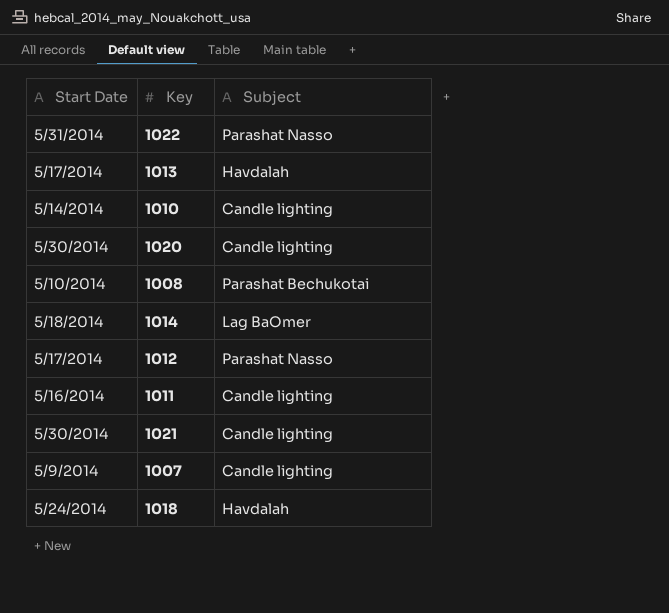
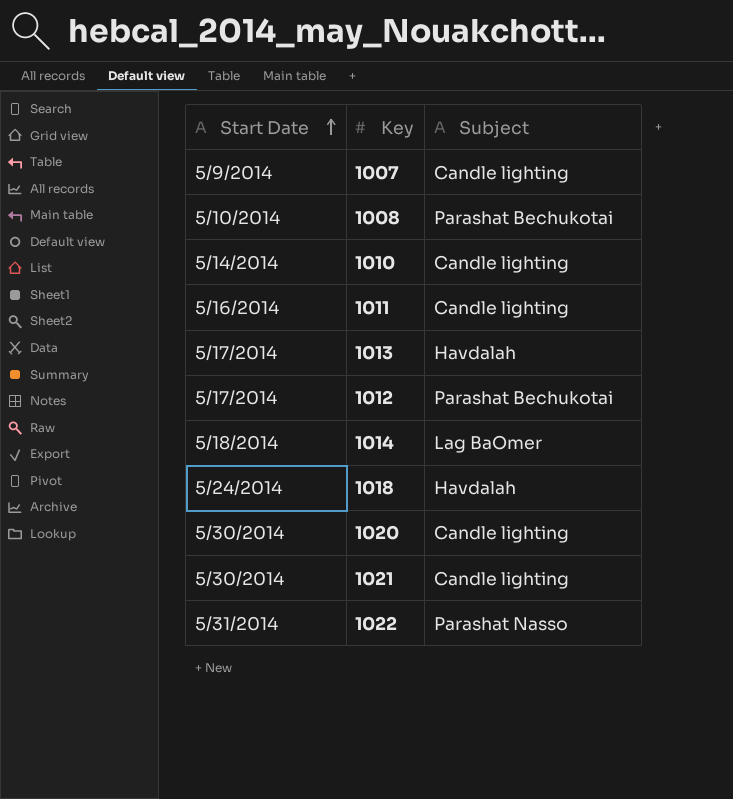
row order: none -> Start Date ascending
1012 | Subject: Parashat Nasso -> Parashat Bechukotai

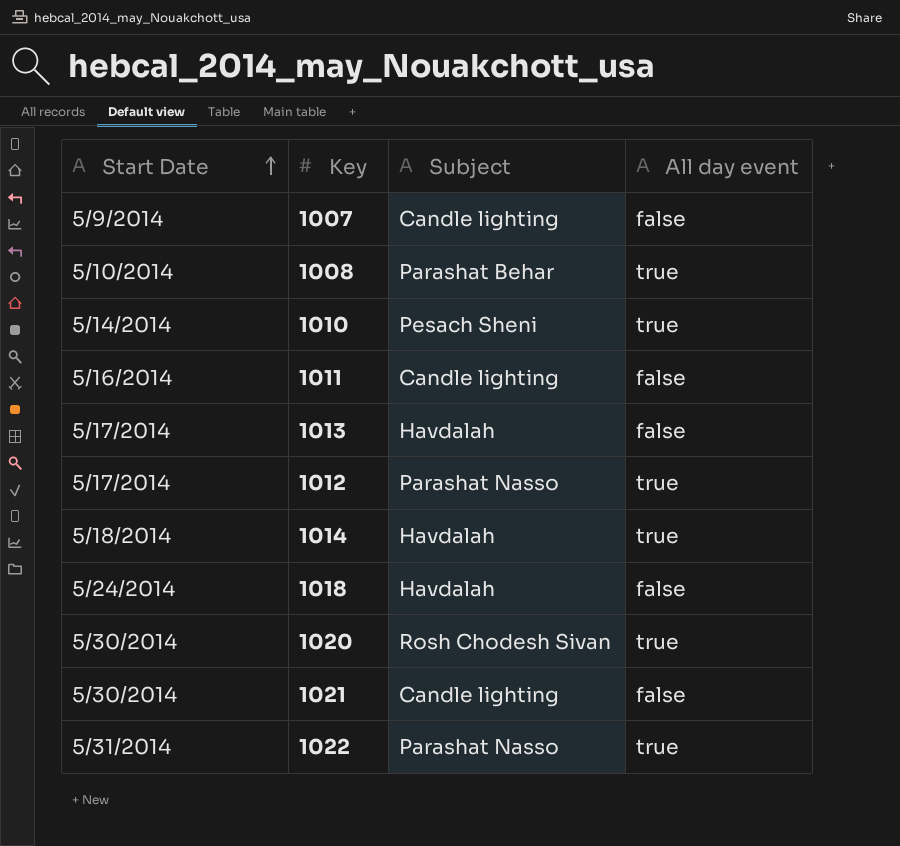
column All day event | position: none -> 4
1008 | Subject: Parashat Bechukotai -> Parashat Behar
1010 | Subject: Candle lighting -> Pesach Sheni
1012 | Subject: Parashat Bechukotai -> Parashat Nasso
1014 | Subject: Lag BaOmer -> Havdalah
1020 | Subject: Candle lighting -> Rosh Chodesh Sivan

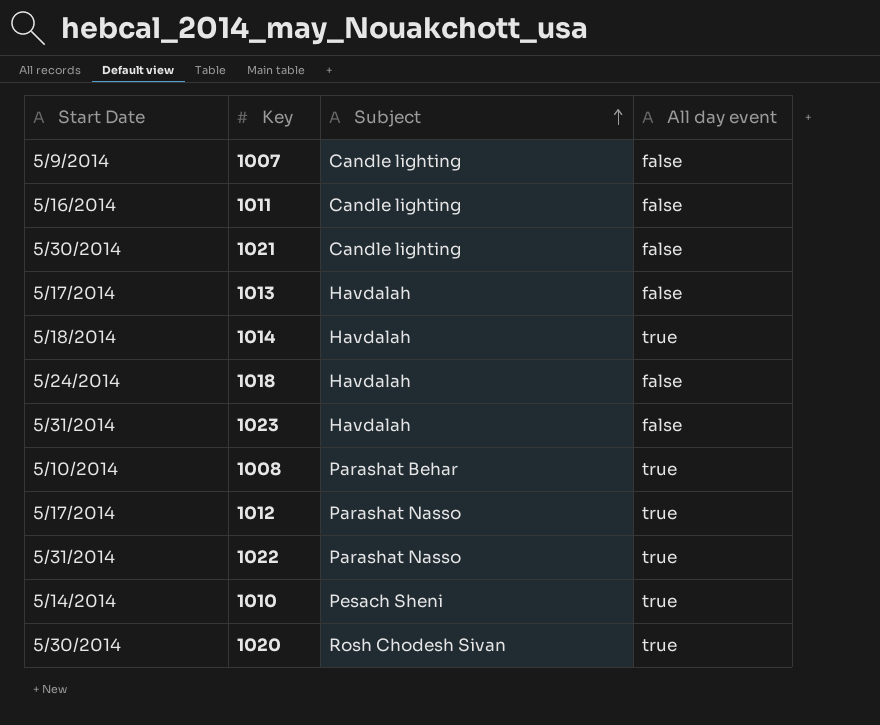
row order: Start Date ascending -> Subject ascending
row 1023: none -> 5/31/2014 | Havdalah | false

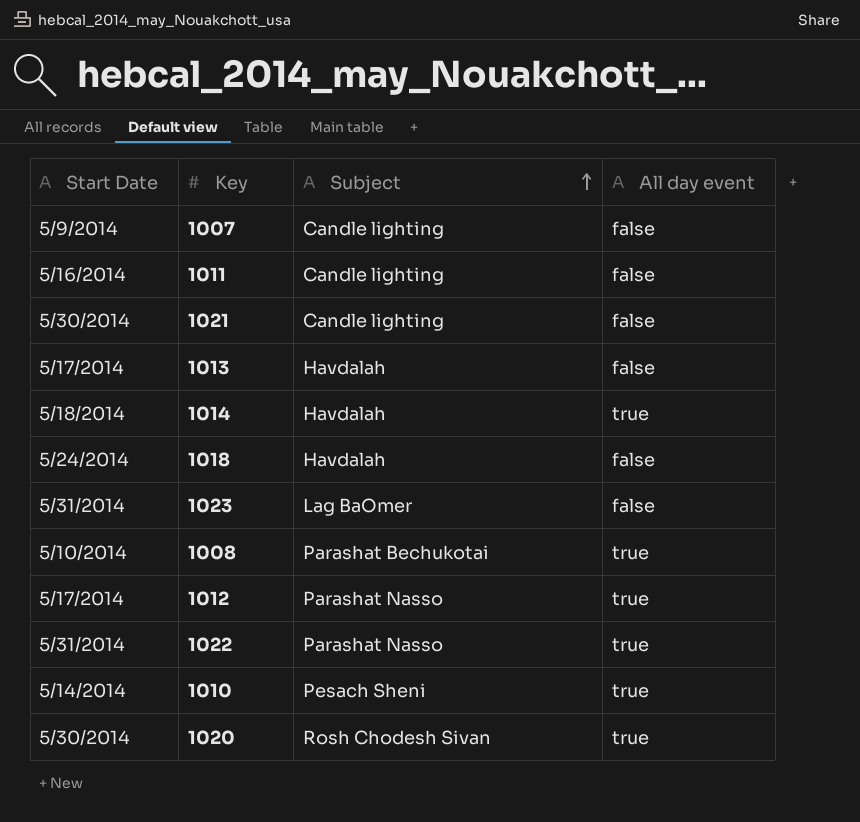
1023 | Subject: Havdalah -> Lag BaOmer
1008 | Subject: Parashat Behar -> Parashat Bechukotai

